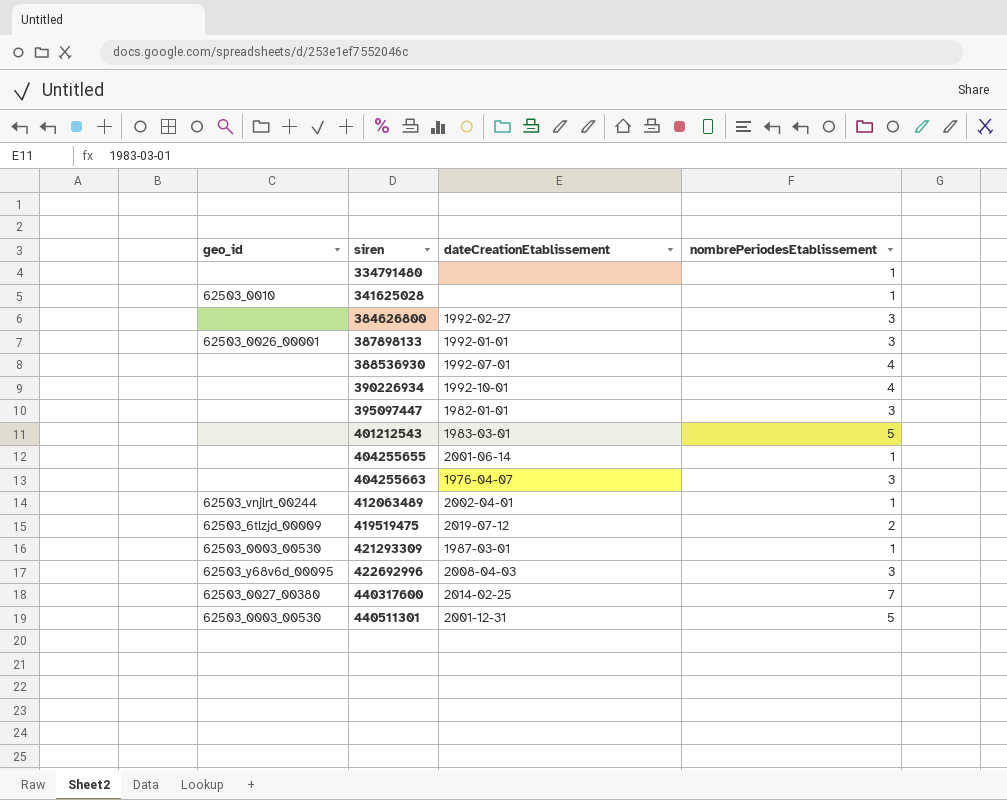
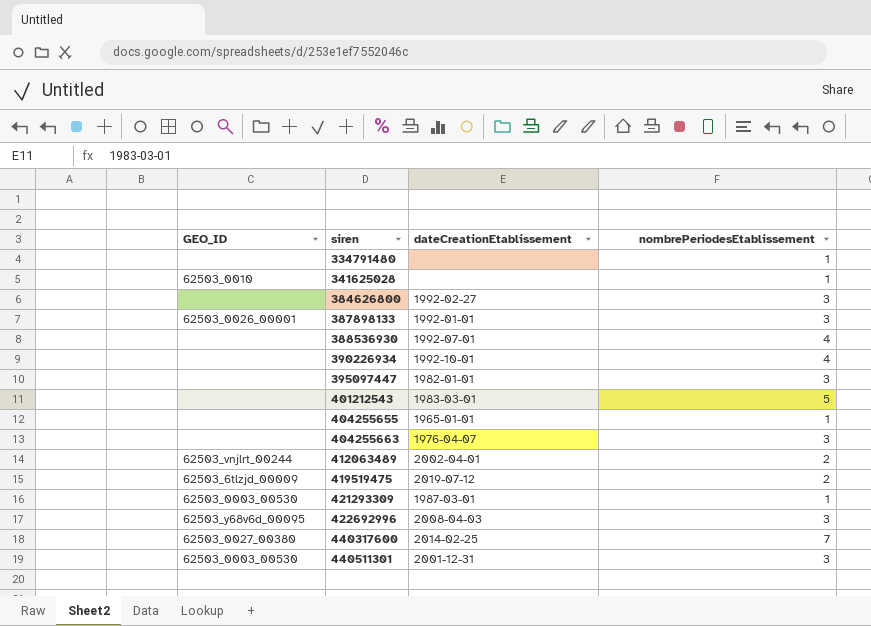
column name: geo_id -> GEO_ID
404255655 | dateCreationEtablissement: 2001-06-14 -> 1965-01-01
412063489 | nombrePeriodesEtablissement: 1 -> 2
440511301 | nombrePeriodesEtablissement: 5 -> 3

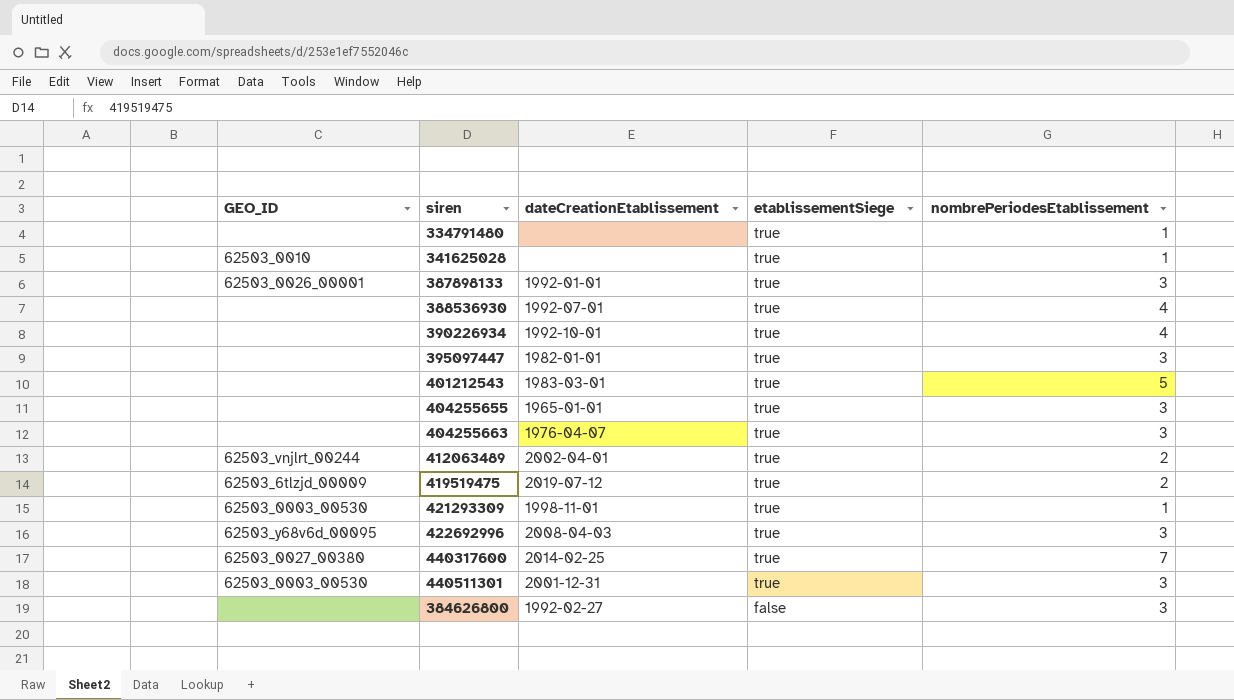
row order: siren ascending -> etablissementSiege descending
column etablissementSiege | position: none -> 4
404255655 | nombrePeriodesEtablissement: 1 -> 3
421293309 | dateCreationEtablissement: 1987-03-01 -> 1998-11-01

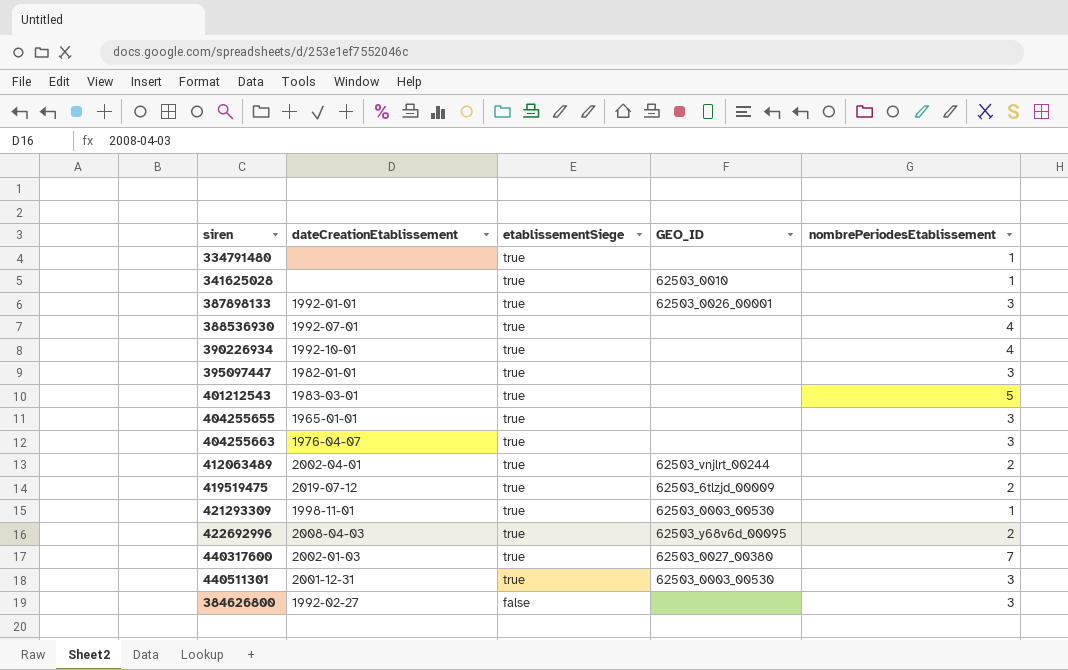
column GEO_ID | position: 1 -> 4
422692996 | nombrePeriodesEtablissement: 3 -> 2
440317600 | dateCreationEtablissement: 2014-02-25 -> 2002-01-03

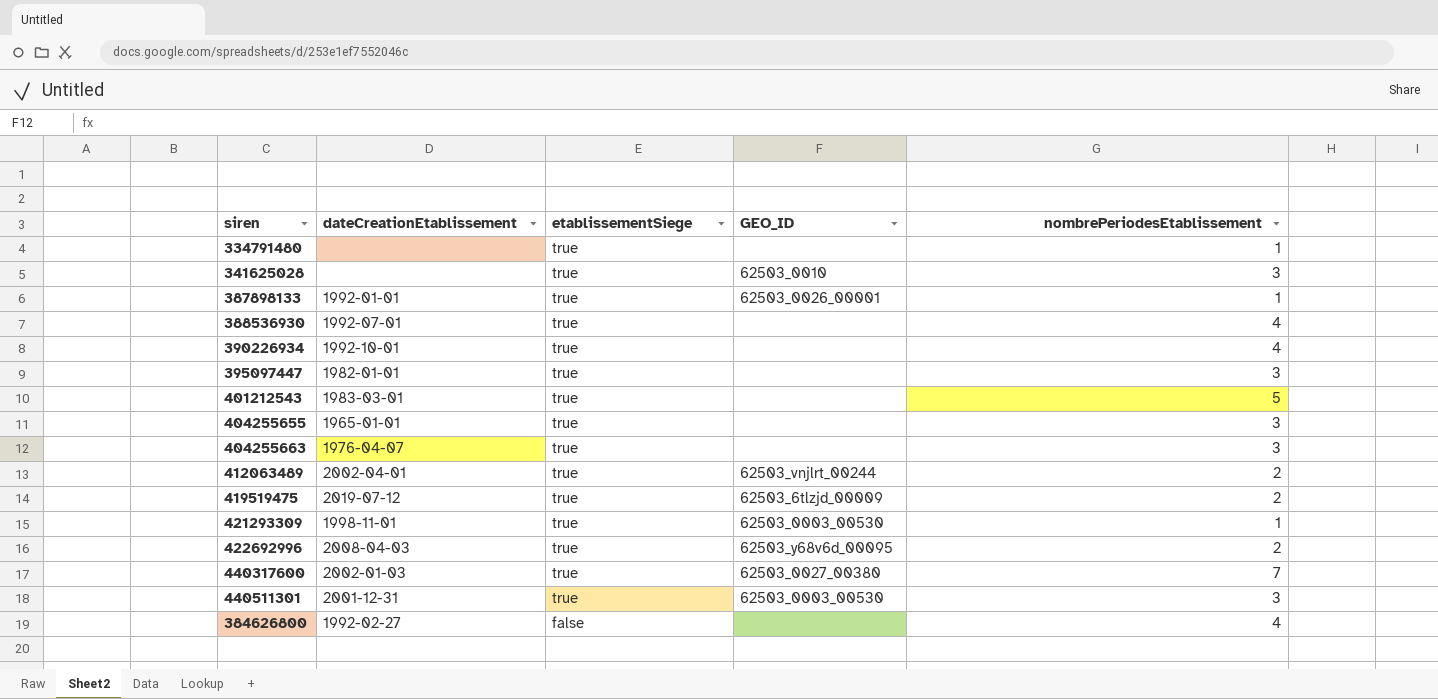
341625028 | nombrePeriodesEtablissement: 1 -> 3
387898133 | nombrePeriodesEtablissement: 3 -> 1
384626800 | nombrePeriodesEtablissement: 3 -> 4

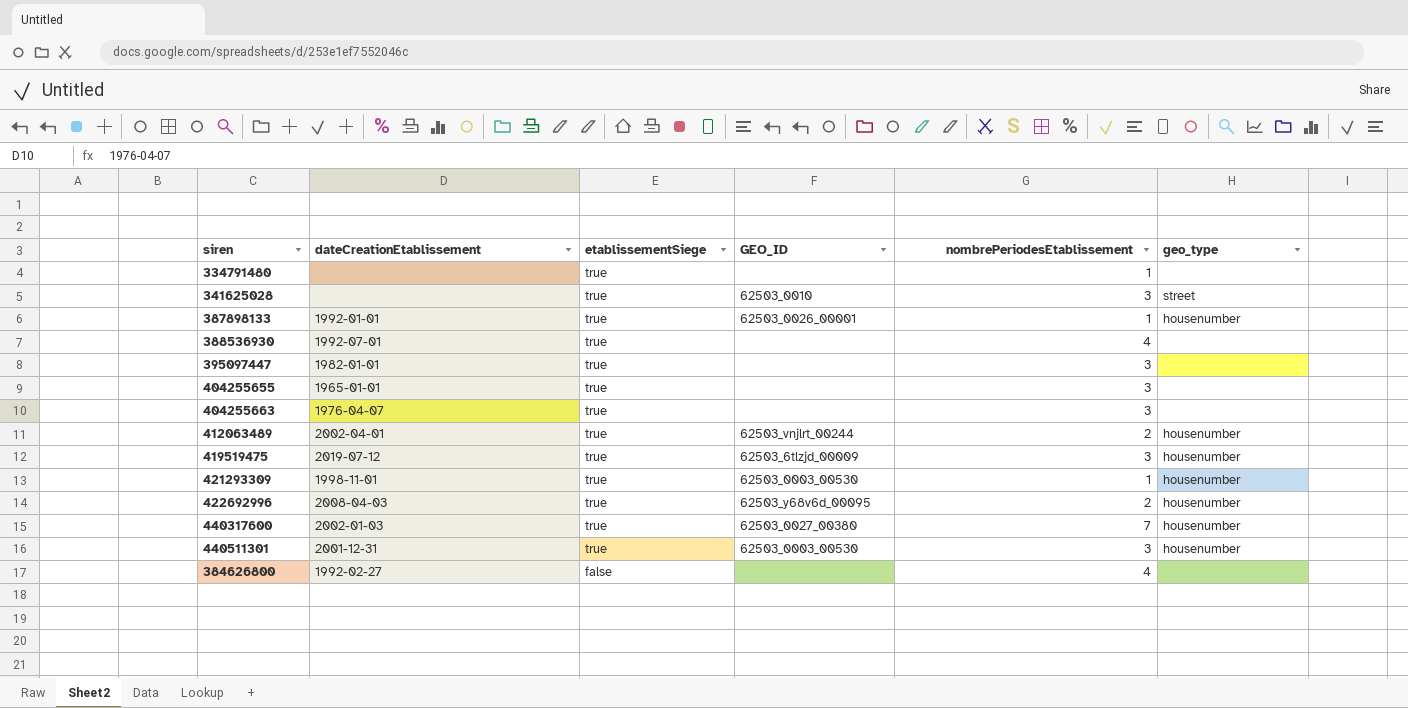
column geo_type | position: none -> 6
row 390226934: 1992-10-01 | true | none | 4 -> none
row 401212543: 1983-03-01 | true | none | 5 -> none
419519475 | nombrePeriodesEtablissement: 2 -> 3

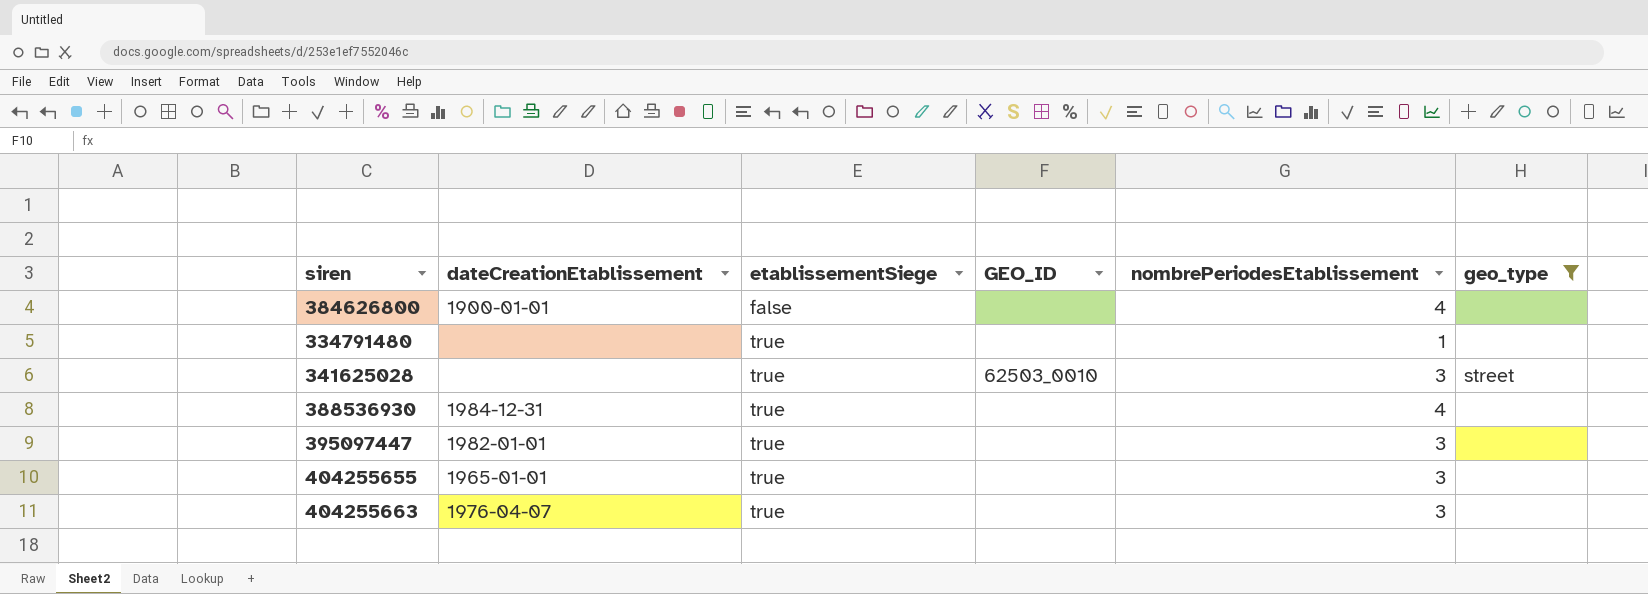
filter: none -> geo_type != housenumber
row order: etablissementSiege descending -> etablissementSiege ascending
384626800 | dateCreationEtablissement: 1992-02-27 -> 1900-01-01
388536930 | dateCreationEtablissement: 1992-07-01 -> 1984-12-31

